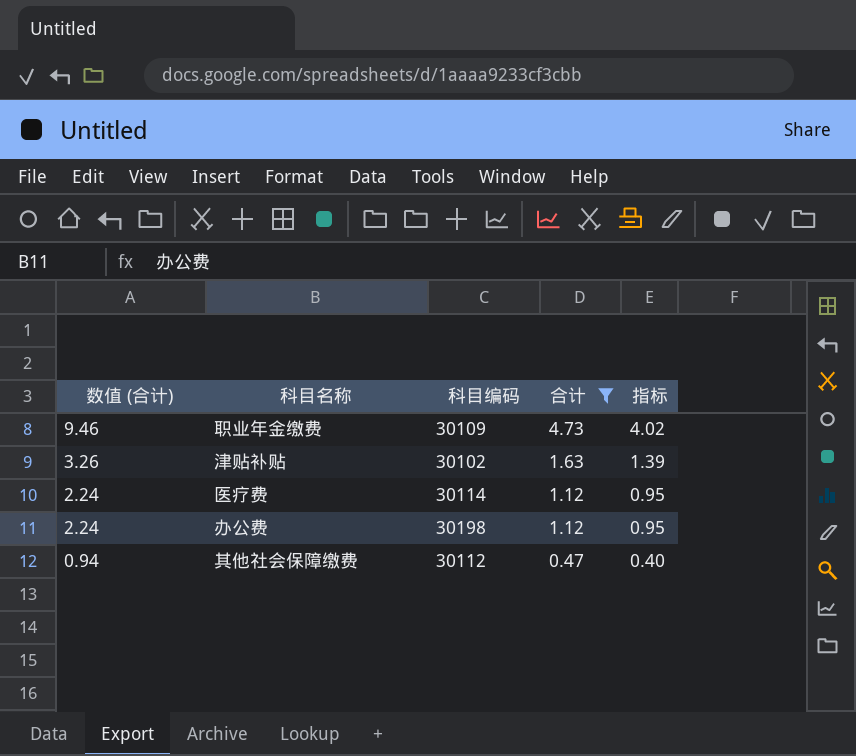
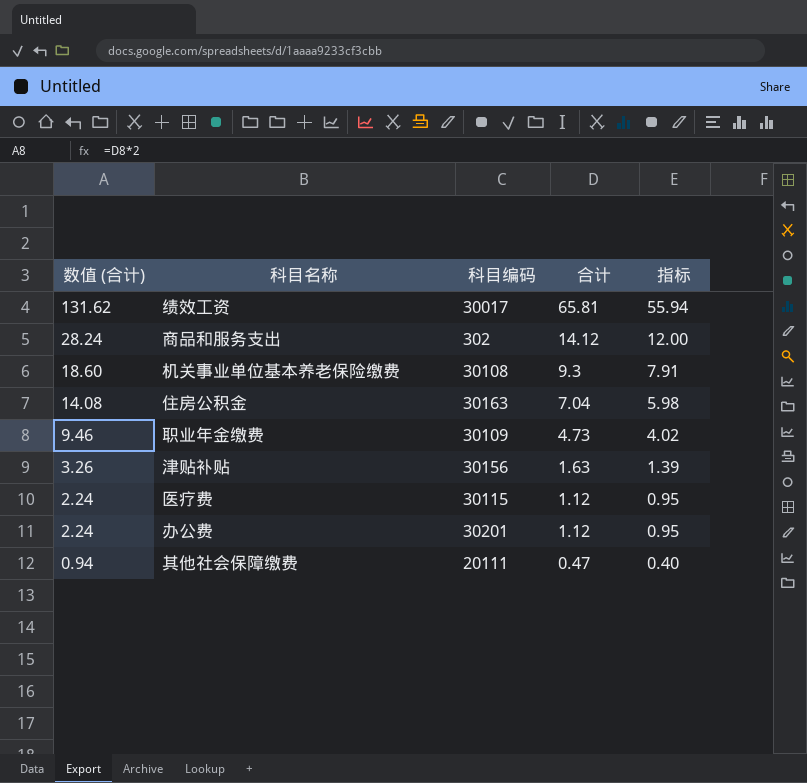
filter: 合计 <= 4.73 -> none
津贴补贴 | 科目编码: 30102 -> 30156
医疗费 | 科目编码: 30114 -> 30115
办公费 | 科目编码: 30198 -> 30201
其他社会保障缴费 | 科目编码: 30112 -> 20111

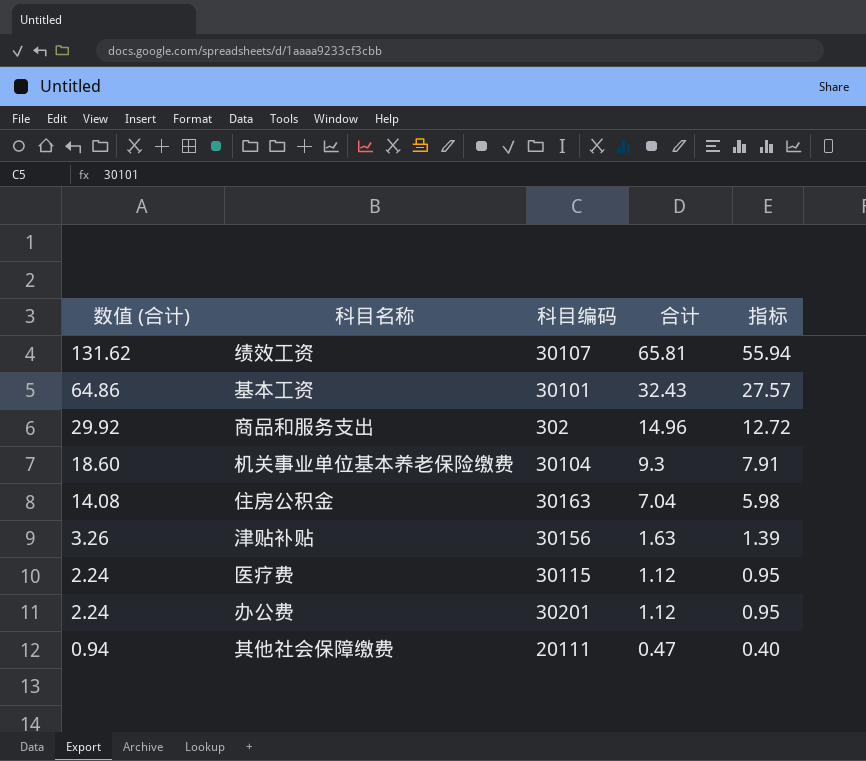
row 职业年金缴费: 9.46 | 30109 | 4.73 | 4.02 -> none
绩效工资 | 科目编码: 30017 -> 30107
row 基本工资: none -> 64.86 | 30101 | 32.43 | 27.57
商品和服务支出 | 数值 (合计): 28.24 -> 29.92
商品和服务支出 | 合计: 14.12 -> 14.96
商品和服务支出 | 指标: 12.00 -> 12.72
机关事业单位基本养老保险缴费 | 科目编码: 30108 -> 30104

